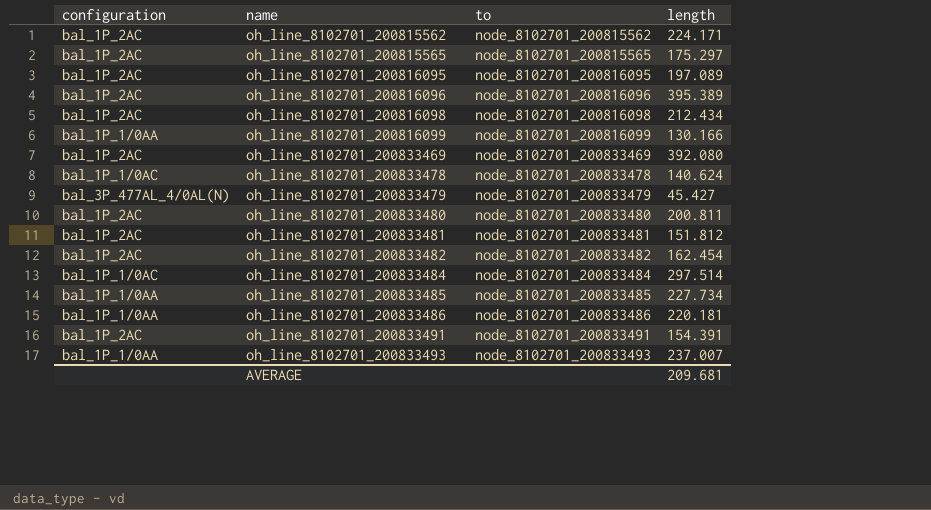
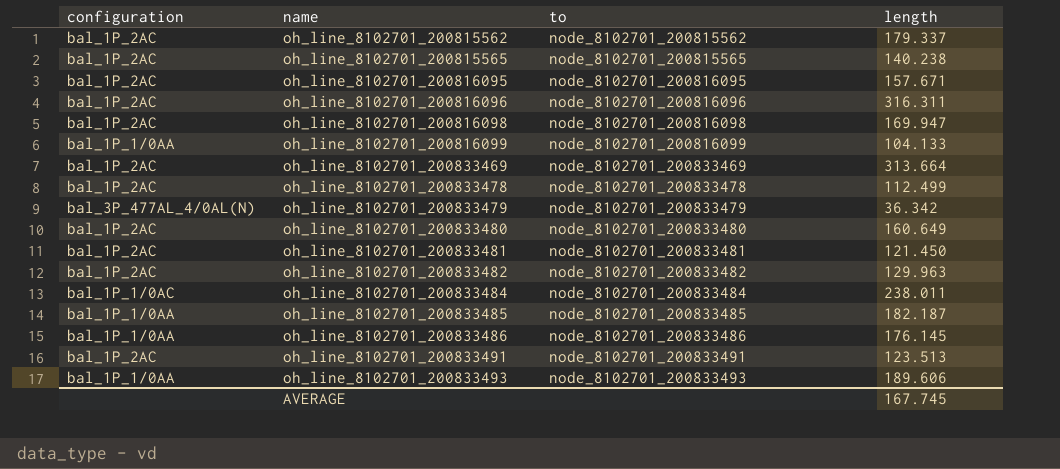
oh_line_8102701_200815562 | length: 224.171 -> 179.337
oh_line_8102701_200815565 | length: 175.297 -> 140.238
oh_line_8102701_200816095 | length: 197.089 -> 157.671
oh_line_8102701_200816096 | length: 395.389 -> 316.311
oh_line_8102701_200816098 | length: 212.434 -> 169.947
oh_line_8102701_200816099 | length: 130.166 -> 104.133
oh_line_8102701_200833469 | length: 392.080 -> 313.664
oh_line_8102701_200833478 | configuration: bal_1P_1/0AC -> bal_1P_2AC
oh_line_8102701_200833478 | length: 140.624 -> 112.499
oh_line_8102701_200833479 | length: 45.427 -> 36.342
oh_line_8102701_200833480 | length: 200.811 -> 160.649
oh_line_8102701_200833481 | length: 151.812 -> 121.450
oh_line_8102701_200833482 | length: 162.454 -> 129.963
oh_line_8102701_200833484 | length: 297.514 -> 238.011
oh_line_8102701_200833485 | length: 227.734 -> 182.187
oh_line_8102701_200833486 | length: 220.181 -> 176.145
oh_line_8102701_200833491 | length: 154.391 -> 123.513
oh_line_8102701_200833493 | length: 237.007 -> 189.606
AVERAGE | length: 209.681 -> 167.745

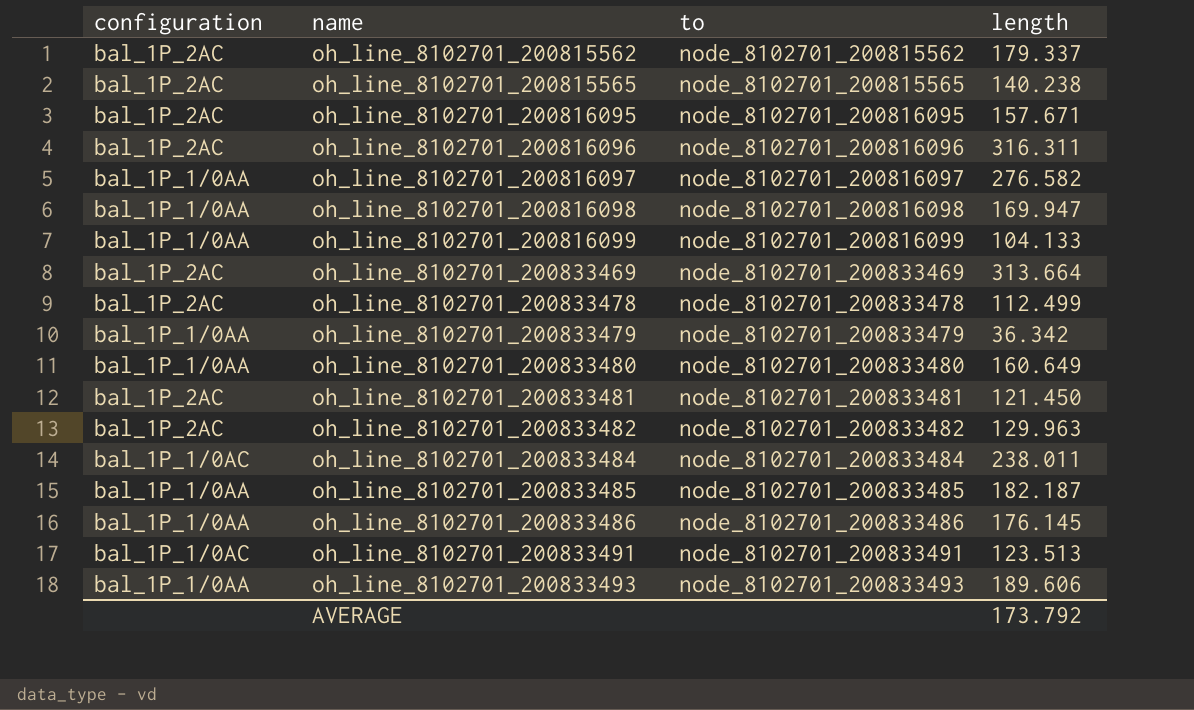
row oh_line_8102701_200816097: none -> bal_1P_1/0AA | node_8102701_200816097 | 276.582
oh_line_8102701_200816098 | configuration: bal_1P_2AC -> bal_1P_1/0AA
oh_line_8102701_200833479 | configuration: bal_3P_477AL_4/0AL(N) -> bal_1P_1/0AA
oh_line_8102701_200833480 | configuration: bal_1P_2AC -> bal_1P_1/0AA
oh_line_8102701_200833491 | configuration: bal_1P_2AC -> bal_1P_1/0AC
AVERAGE | length: 167.745 -> 173.792

